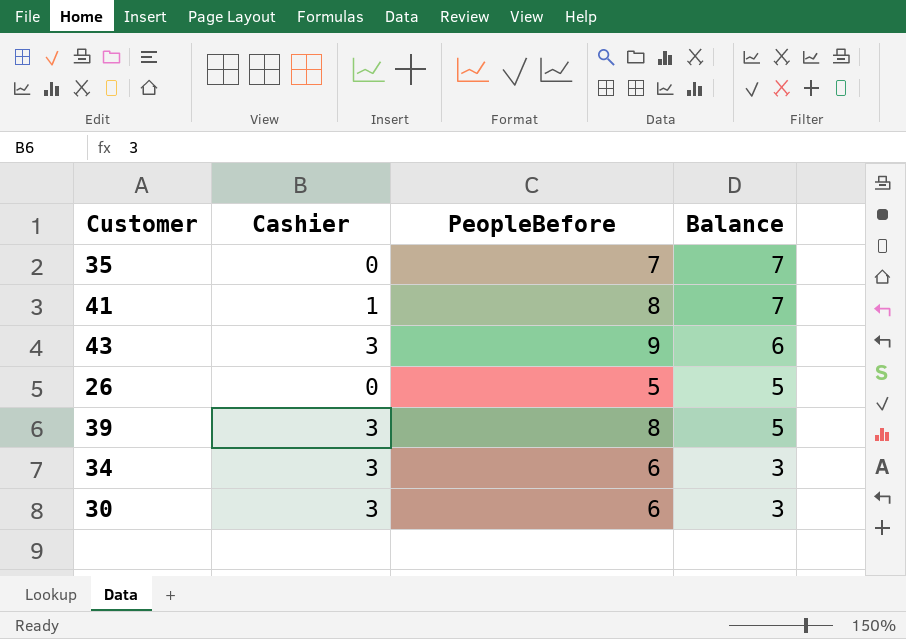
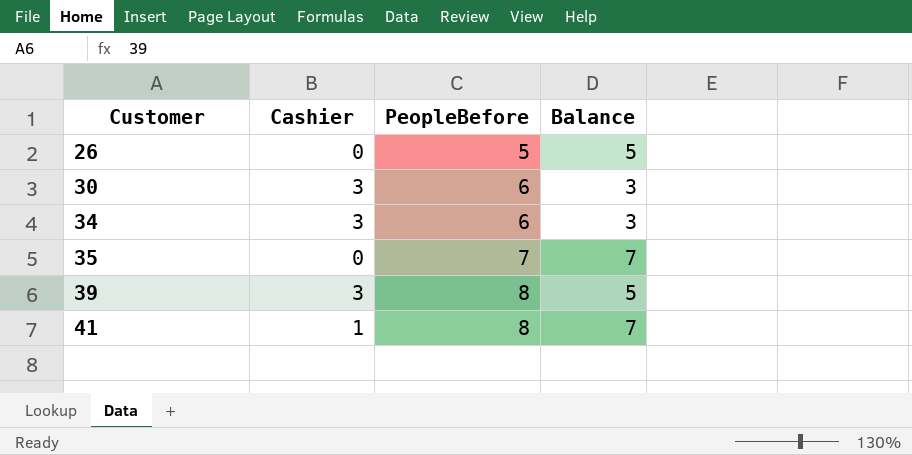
row order: Balance descending -> Customer ascending
row 43: 3 | 9 | 6 -> none

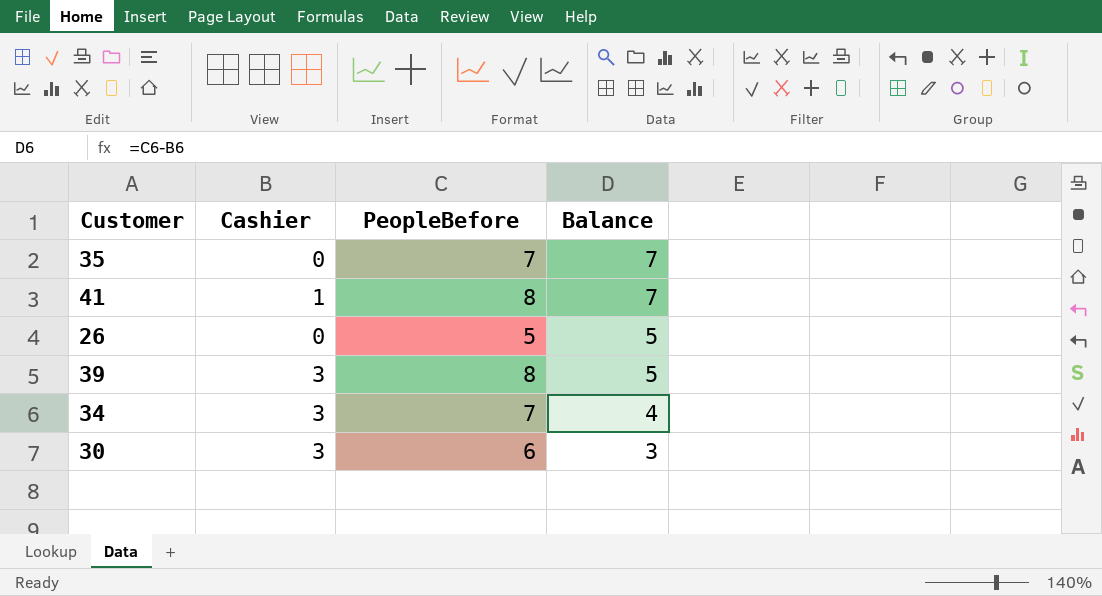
row order: Customer ascending -> Balance descending
34 | PeopleBefore: 6 -> 7
34 | Balance: 3 -> 4

